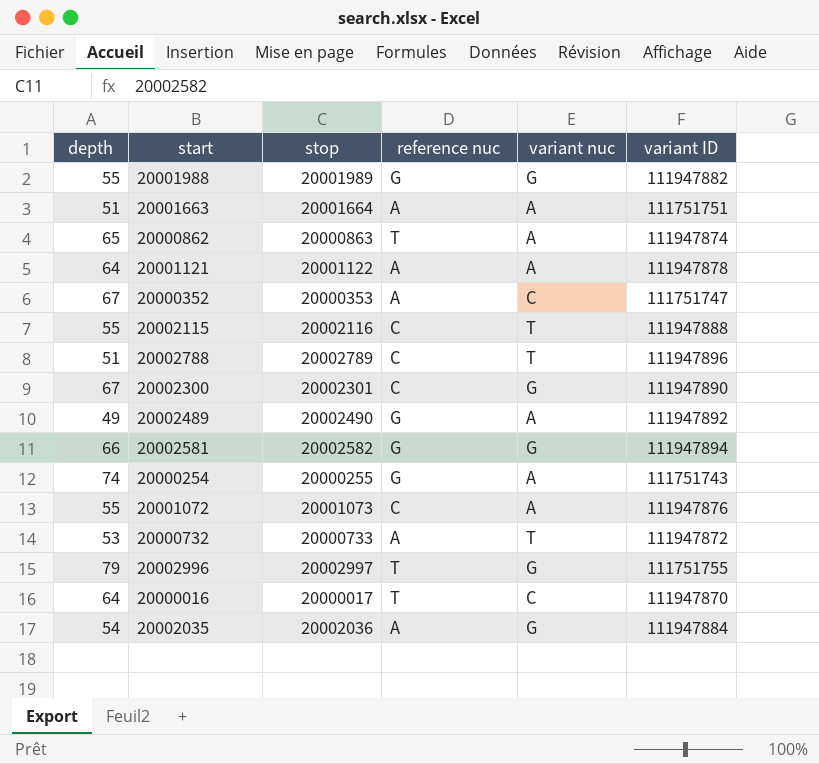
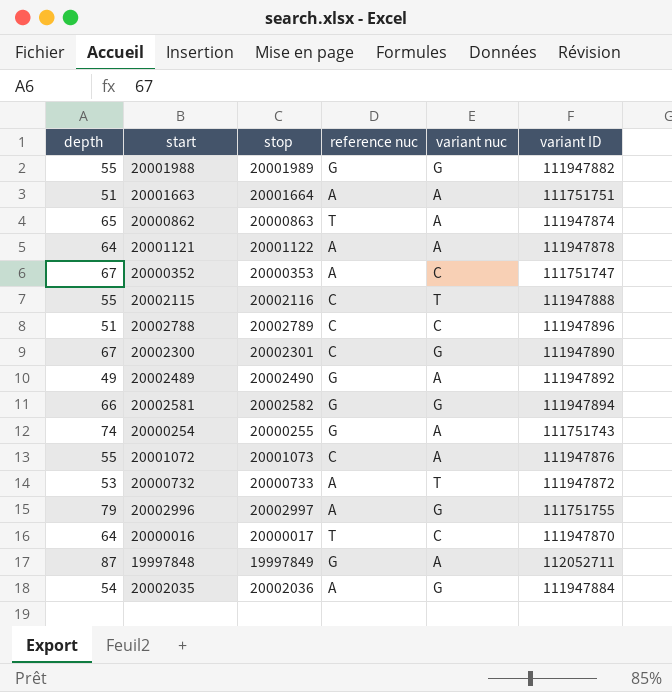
20002788 | variant nuc: T -> C
20002996 | reference nuc: T -> A
row 19997848: none -> 87 | 19997849 | G | A | 112052711

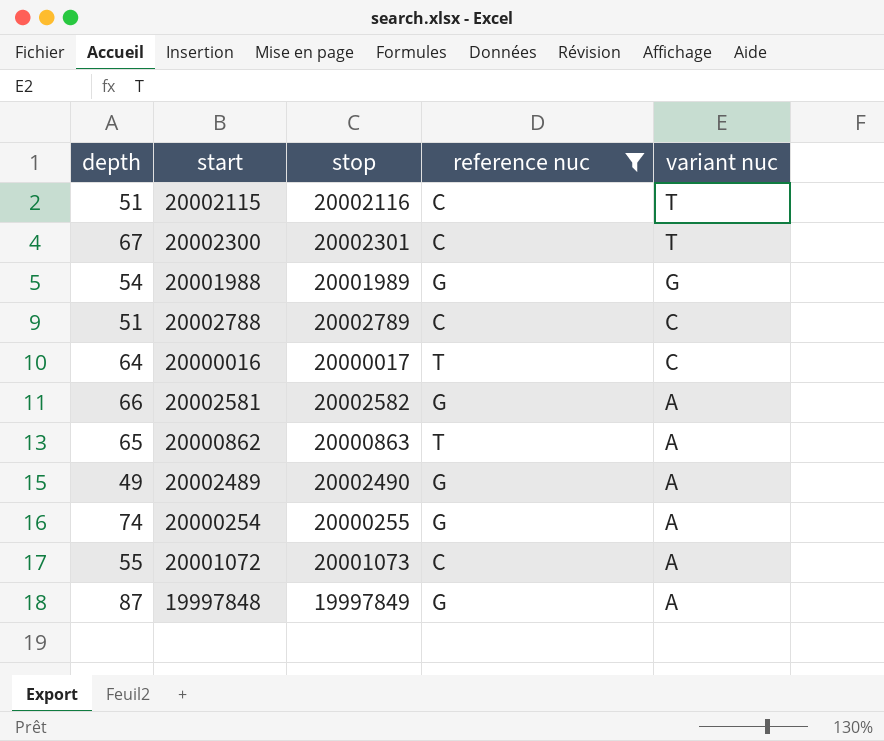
filter: none -> reference nuc != A
row order: none -> variant nuc descending
column variant ID | position: 6 -> none
20002115 | depth: 55 -> 51
20002300 | variant nuc: G -> T
20001988 | depth: 55 -> 54
20002581 | variant nuc: G -> A

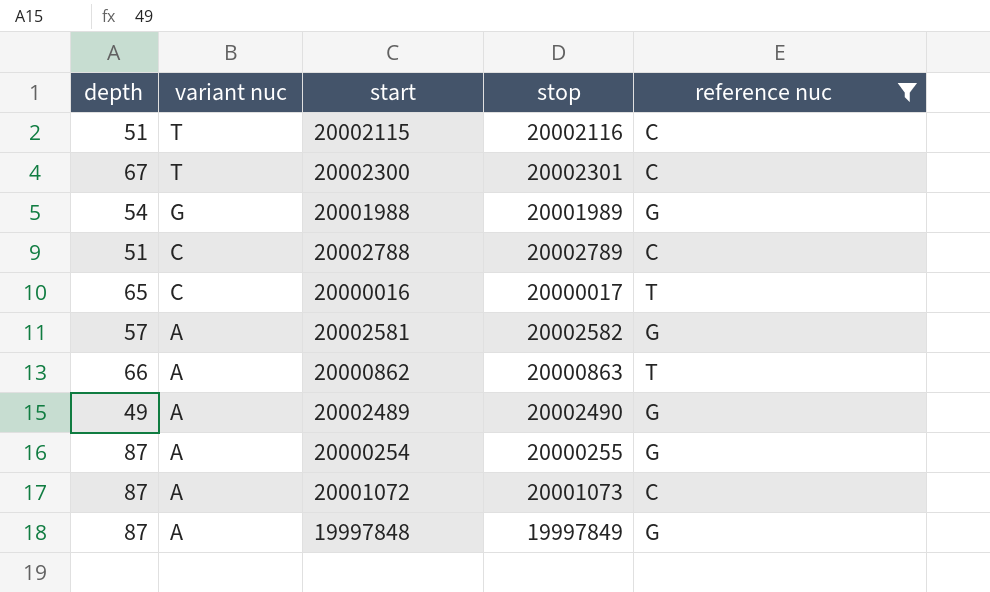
column variant nuc | position: 5 -> 2
20000016 | depth: 64 -> 65
20002581 | depth: 66 -> 57
20000862 | depth: 65 -> 66
20000254 | depth: 74 -> 87
20001072 | depth: 55 -> 87

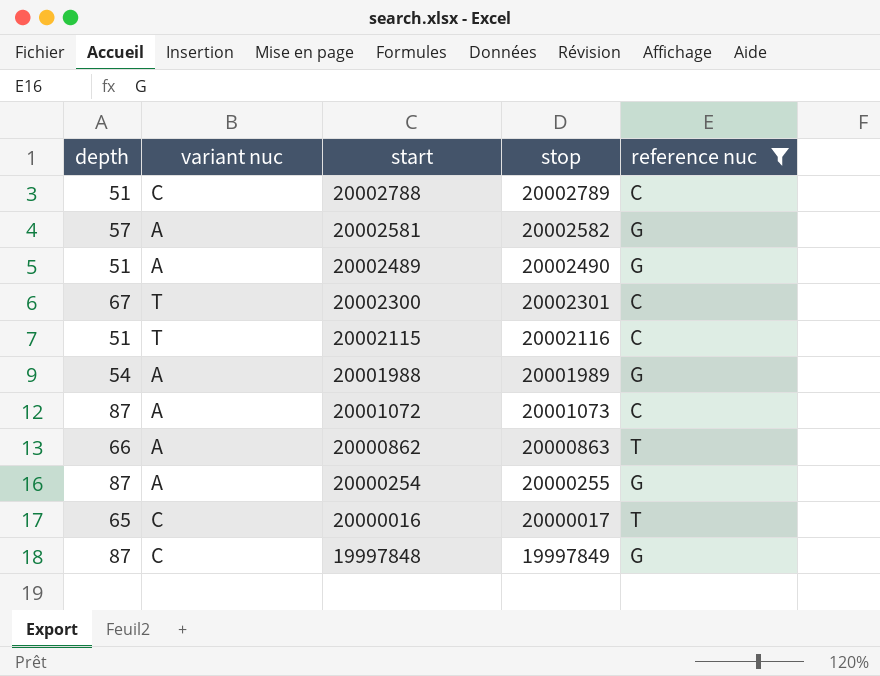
row order: variant nuc descending -> start descending
20002489 | depth: 49 -> 51
20001988 | variant nuc: G -> A
19997848 | variant nuc: A -> C

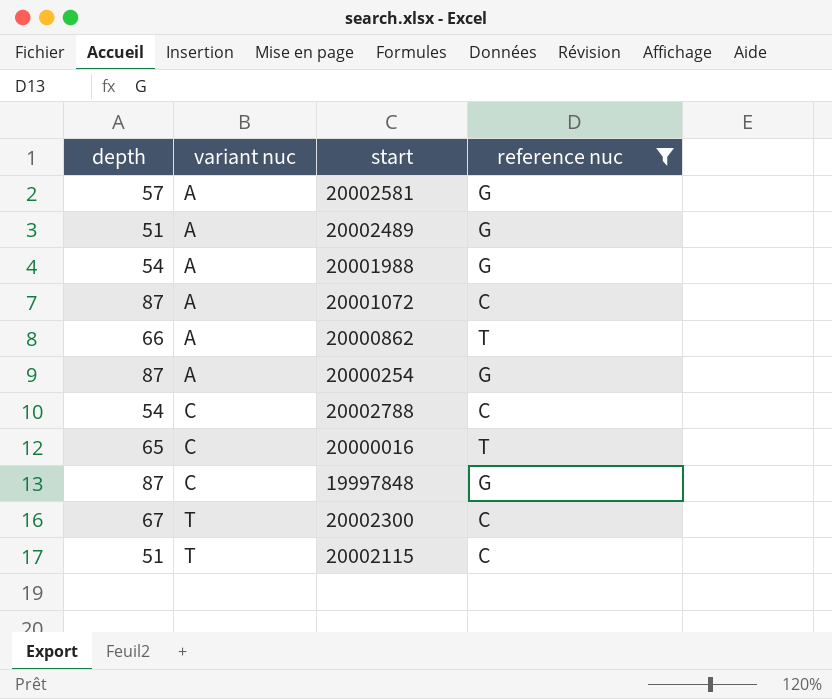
row order: start descending -> variant nuc ascending
column stop | position: 4 -> none
20002788 | depth: 51 -> 54

